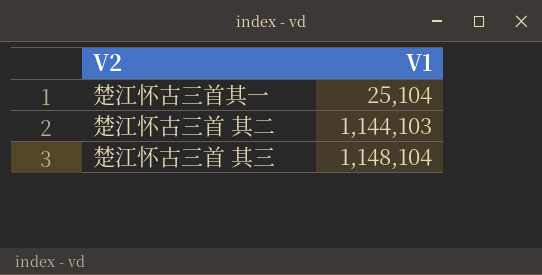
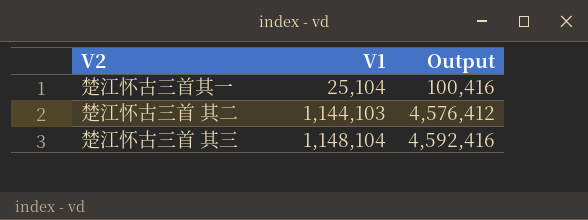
column Output | formula: none -> [V1] * 4

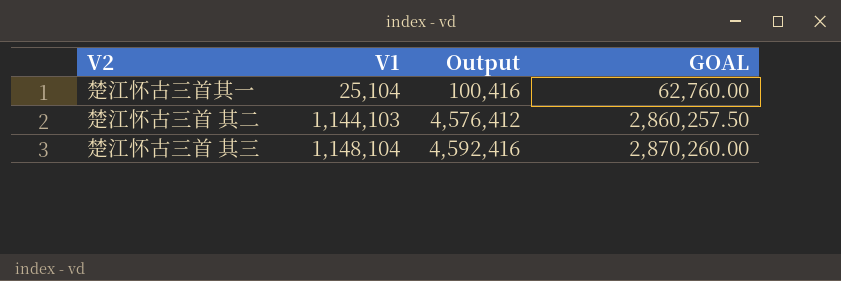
column GOAL | formula: none -> [V1] * 2.5

